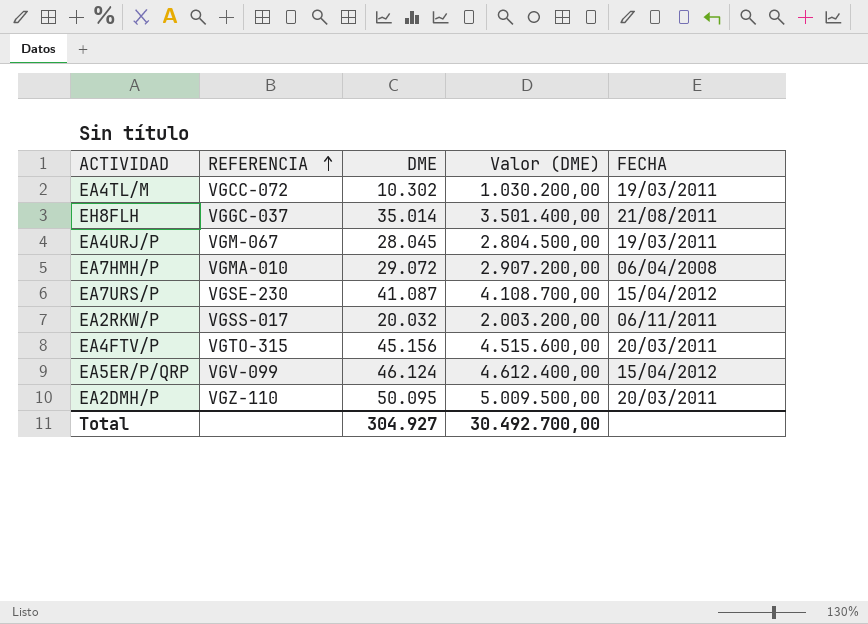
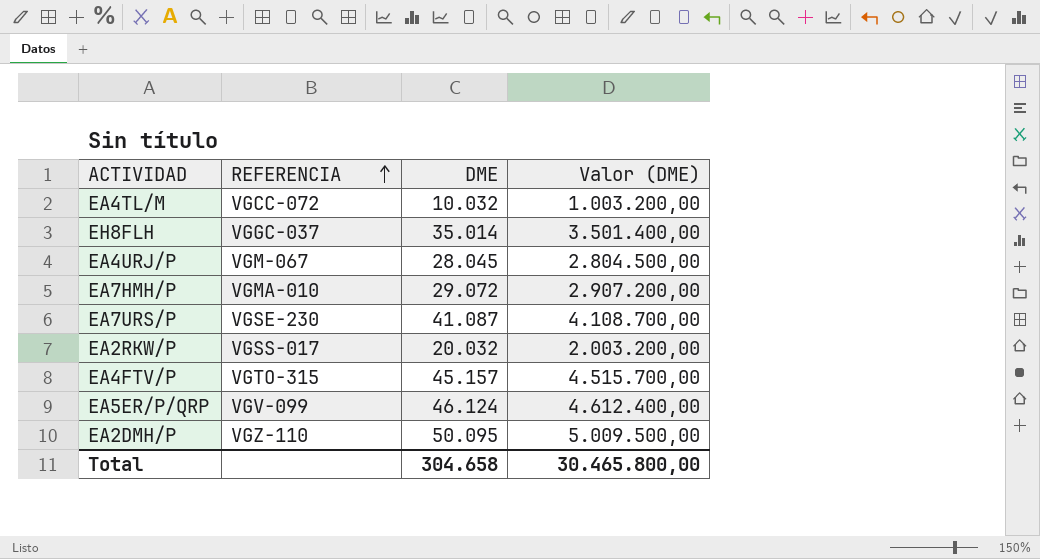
column FECHA | position: 5 -> none
EA4TL/M | DME: 10.302 -> 10.032
EA4TL/M | Valor (DME): 1.030.200,00 -> 1.003.200,00
EA4FTV/P | DME: 45.156 -> 45.157
EA4FTV/P | Valor (DME): 4.515.600,00 -> 4.515.700,00
Total | DME: 304.927 -> 304.658
Total | Valor (DME): 30.492.700,00 -> 30.465.800,00

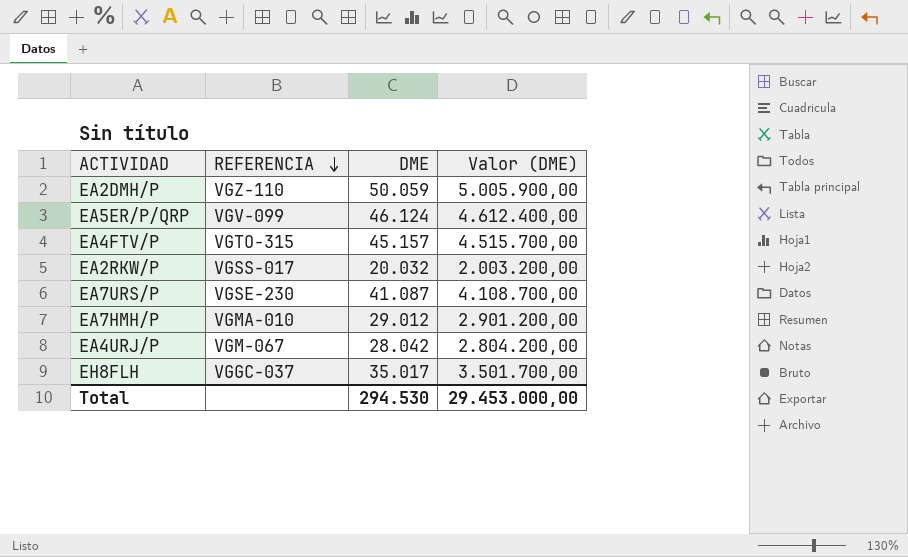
row order: REFERENCIA ascending -> REFERENCIA descending
row EA4TL/M: VGCC-072 | 10.032 | 1.003.200,00 -> none
EA2DMH/P | DME: 50.095 -> 50.059
EA2DMH/P | Valor (DME): 5.009.500,00 -> 5.005.900,00
EA7HMH/P | DME: 29.072 -> 29.012
EA7HMH/P | Valor (DME): 2.907.200,00 -> 2.901.200,00
EA4URJ/P | DME: 28.045 -> 28.042
EA4URJ/P | Valor (DME): 2.804.500,00 -> 2.804.200,00
EH8FLH | DME: 35.014 -> 35.017
EH8FLH | Valor (DME): 3.501.400,00 -> 3.501.700,00
Total | DME: 304.658 -> 294.530
Total | Valor (DME): 30.465.800,00 -> 29.453.000,00

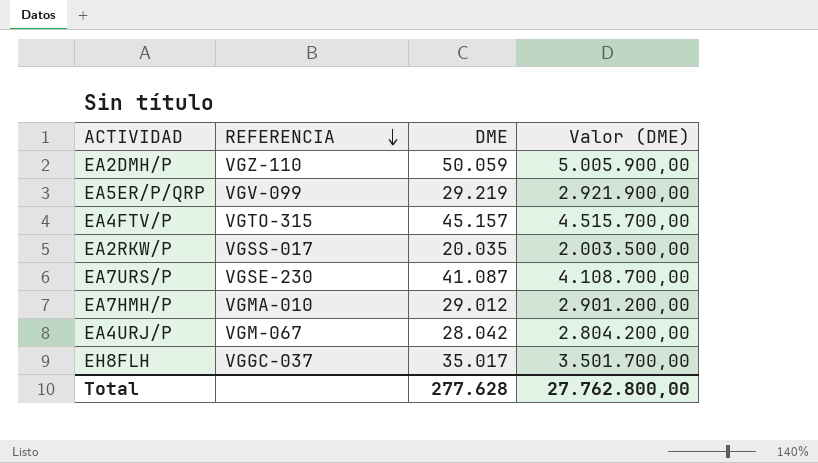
EA5ER/P/QRP | DME: 46.124 -> 29.219
EA5ER/P/QRP | Valor (DME): 4.612.400,00 -> 2.921.900,00
EA2RKW/P | DME: 20.032 -> 20.035
EA2RKW/P | Valor (DME): 2.003.200,00 -> 2.003.500,00
Total | DME: 294.530 -> 277.628
Total | Valor (DME): 29.453.000,00 -> 27.762.800,00

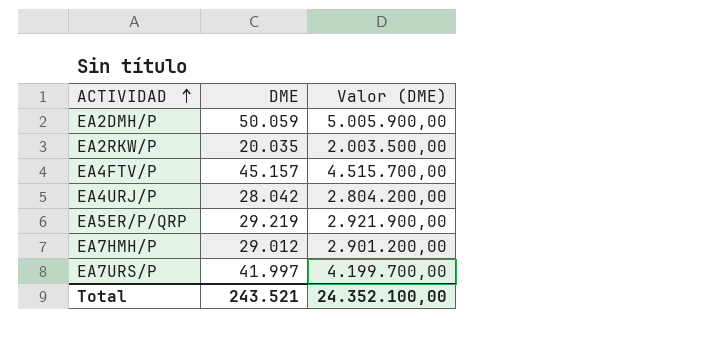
row order: REFERENCIA descending -> ACTIVIDAD ascending
column REFERENCIA | position: 2 -> none
row EH8FLH: VGGC-037 | 35.017 | 3.501.700,00 -> none
EA7URS/P | DME: 41.087 -> 41.997
EA7URS/P | Valor (DME): 4.108.700,00 -> 4.199.700,00
Total | DME: 277.628 -> 243.521
Total | Valor (DME): 27.762.800,00 -> 24.352.100,00

